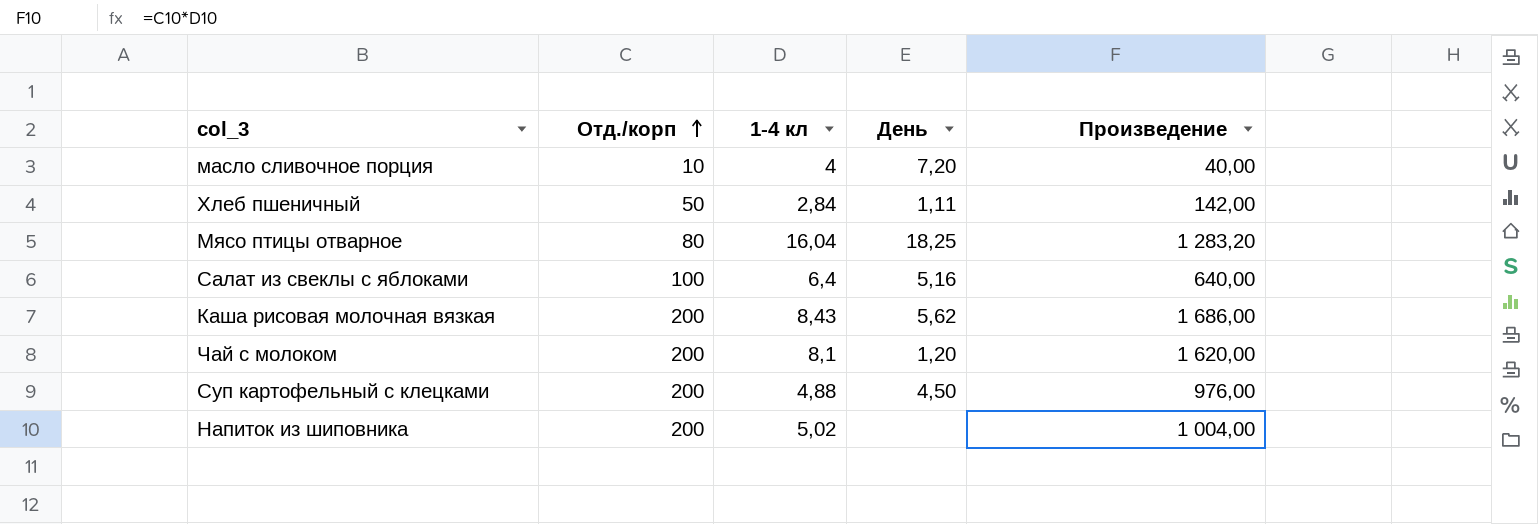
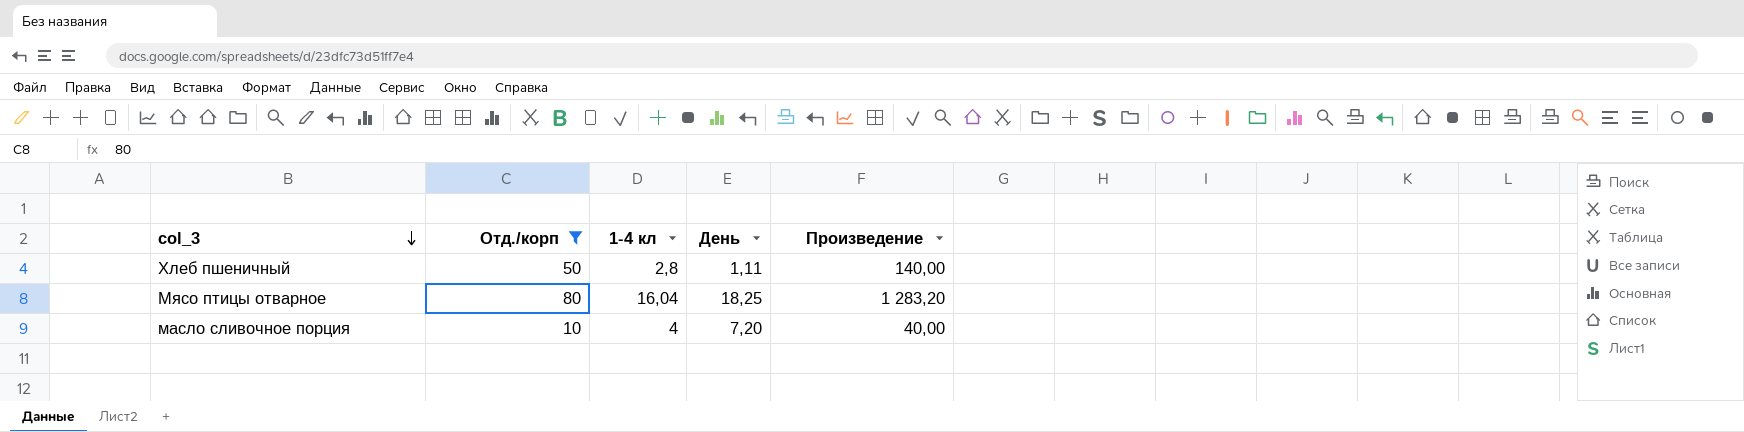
filter: none -> Отд./корп <= 80
row order: Отд./корп ascending -> col_3 descending
Хлеб пшеничный | 1-4 кл: 2,84 -> 2,8
Хлеб пшеничный | Произведение: 142,00 -> 140,00

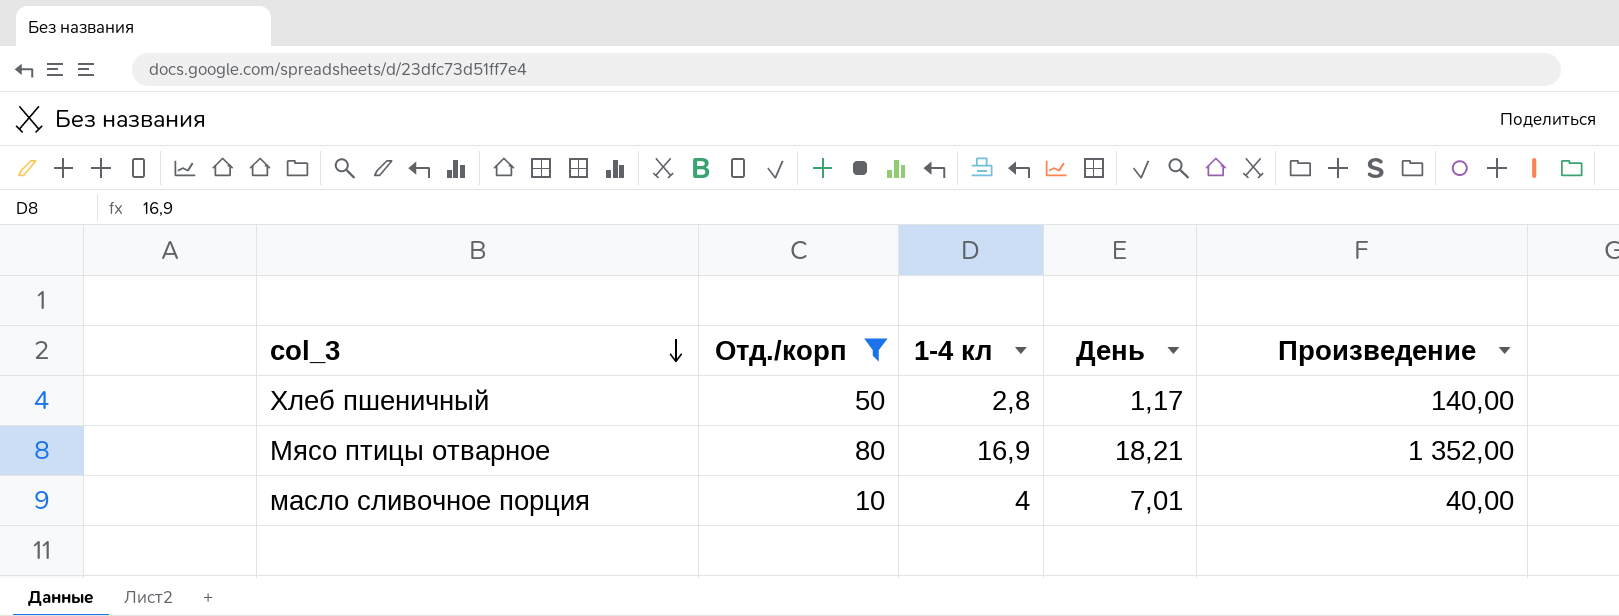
Хлеб пшеничный | День: 1,11 -> 1,17
Мясо птицы отварное | 1-4 кл: 16,04 -> 16,9
Мясо птицы отварное | День: 18,25 -> 18,21
Мясо птицы отварное | Произведение: 1 283,20 -> 1 352,00
масло сливочное порция | День: 7,20 -> 7,01

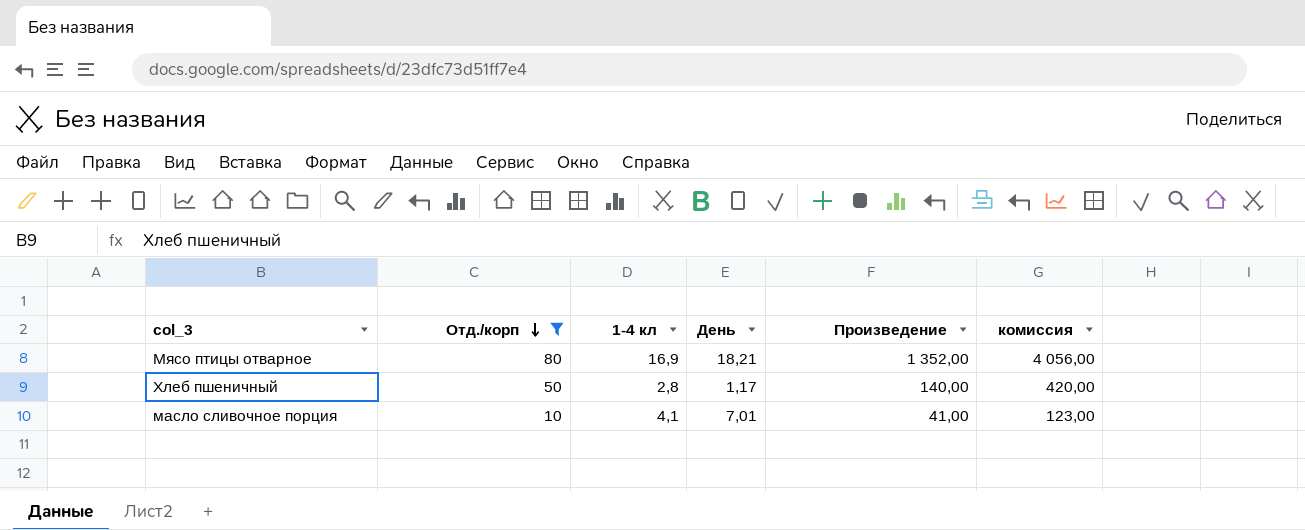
row order: col_3 descending -> Отд./корп descending
column комиссия | formula: none -> [Произведение] * 3
масло сливочное порция | 1-4 кл: 4 -> 4,1
масло сливочное порция | Произведение: 40,00 -> 41,00

